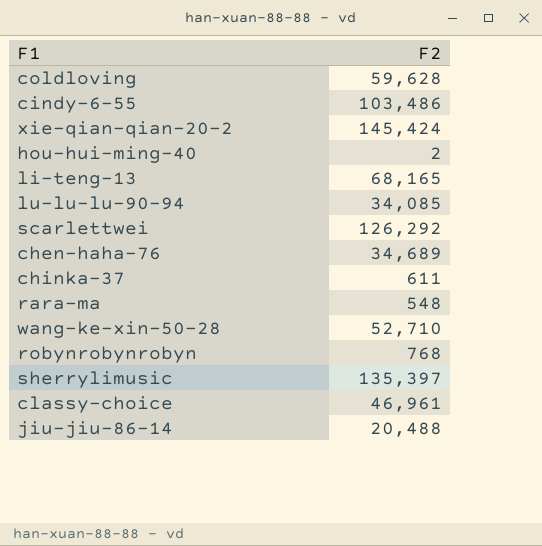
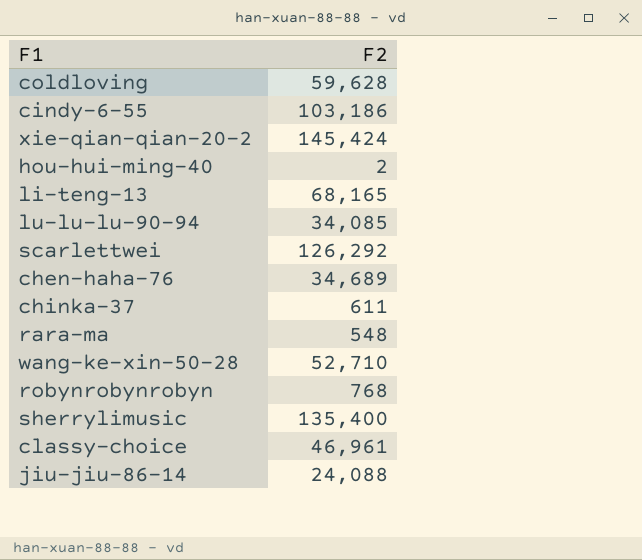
cindy-6-55 | F2: 103,486 -> 103,186
sherrylimusic | F2: 135,397 -> 135,400
jiu-jiu-86-14 | F2: 20,488 -> 24,088

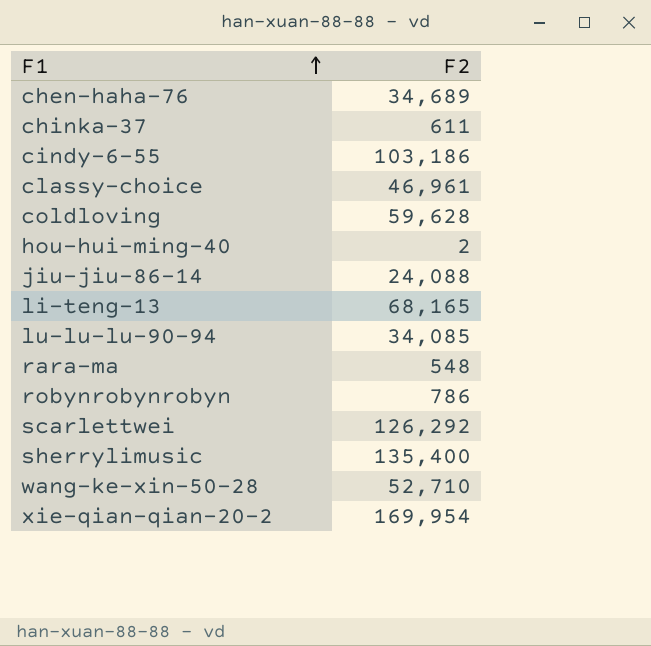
row order: none -> F1 ascending
robynrobynrobyn | F2: 768 -> 786
xie-qian-qian-20-2 | F2: 145,424 -> 169,954

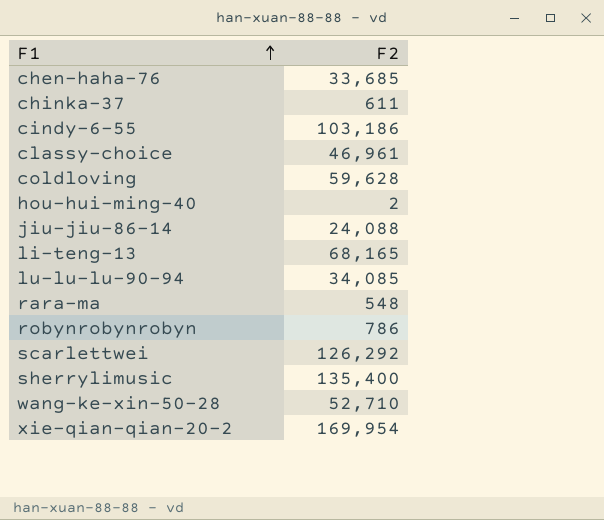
chen-haha-76 | F2: 34,689 -> 33,685

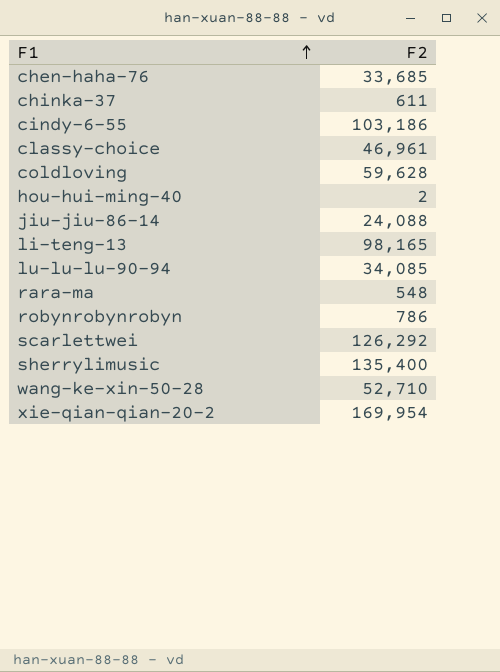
li-teng-13 | F2: 68,165 -> 98,165

